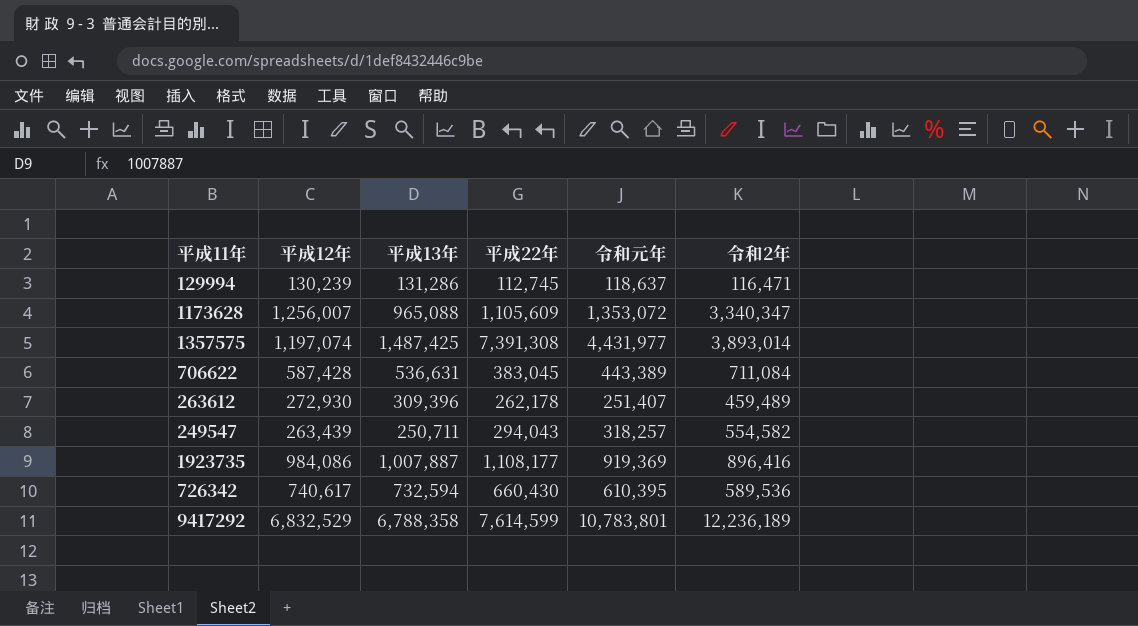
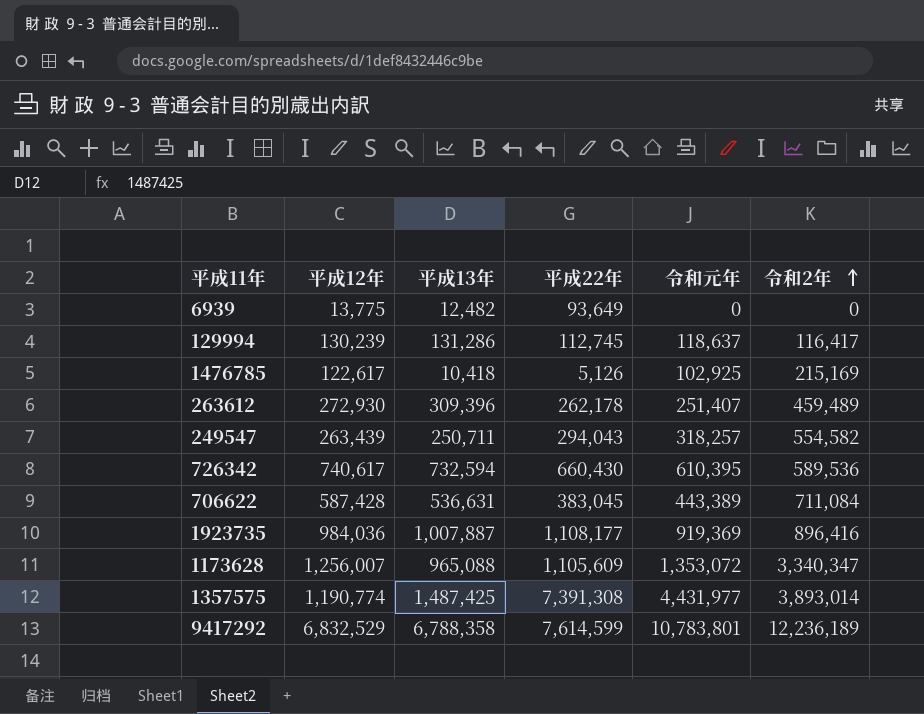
row order: none -> 令和2年 ascending
row 6939: none -> 13,775 | 12,482 | 93,649 | 0 | 0
129994 | 令和2年: 116,471 -> 116,417
row 1476785: none -> 122,617 | 10,418 | 5,126 | 102,925 | 215,169
1923735 | 平成12年: 984,086 -> 984,036
1357575 | 平成12年: 1,197,074 -> 1,190,774

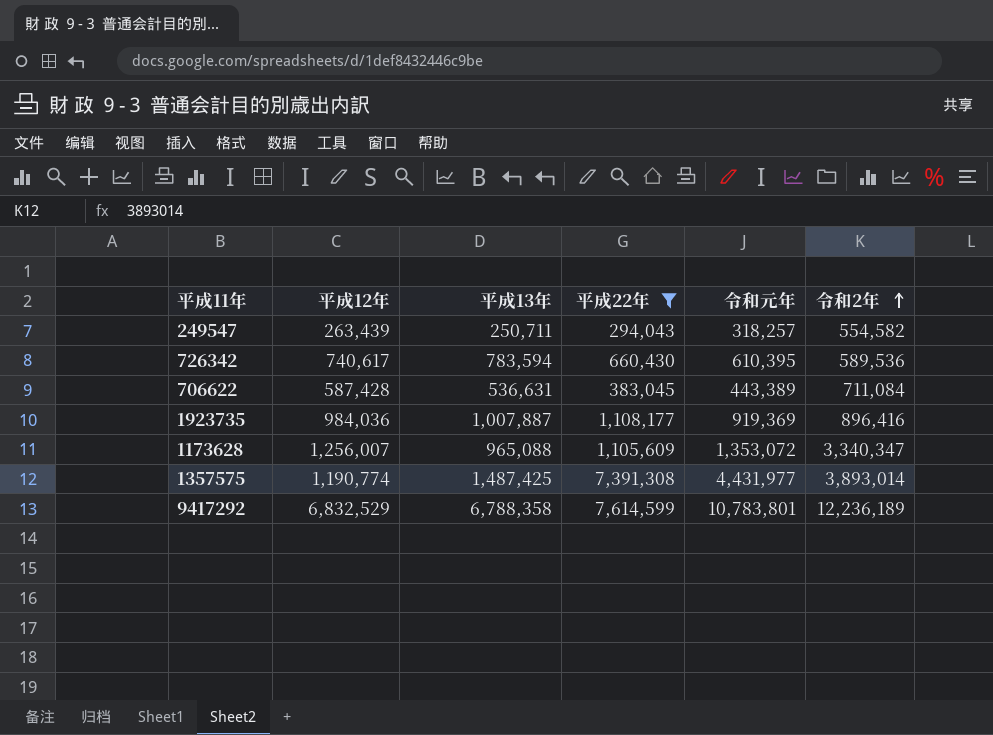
filter: none -> 平成22年 >= 294,043
726342 | 平成13年: 732,594 -> 783,594

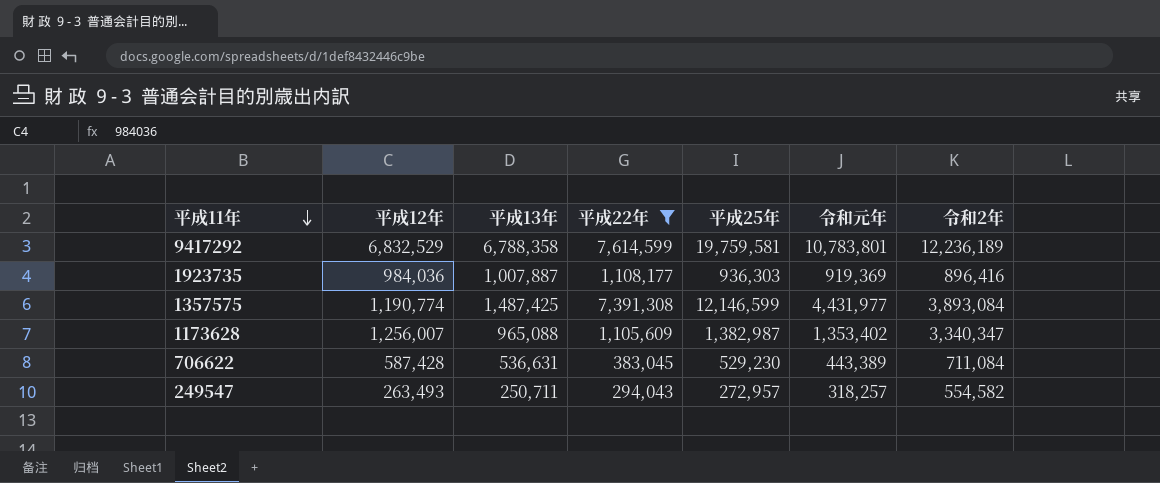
row order: 令和2年 ascending -> 平成11年 descending
column 平成25年 | position: none -> 5
row 726342: 740,617 | 783,594 | 660,430 | 610,395 | 589,536 -> none
1357575 | 令和2年: 3,893,014 -> 3,893,084
1173628 | 令和元年: 1,353,072 -> 1,353,402
249547 | 平成12年: 263,439 -> 263,493

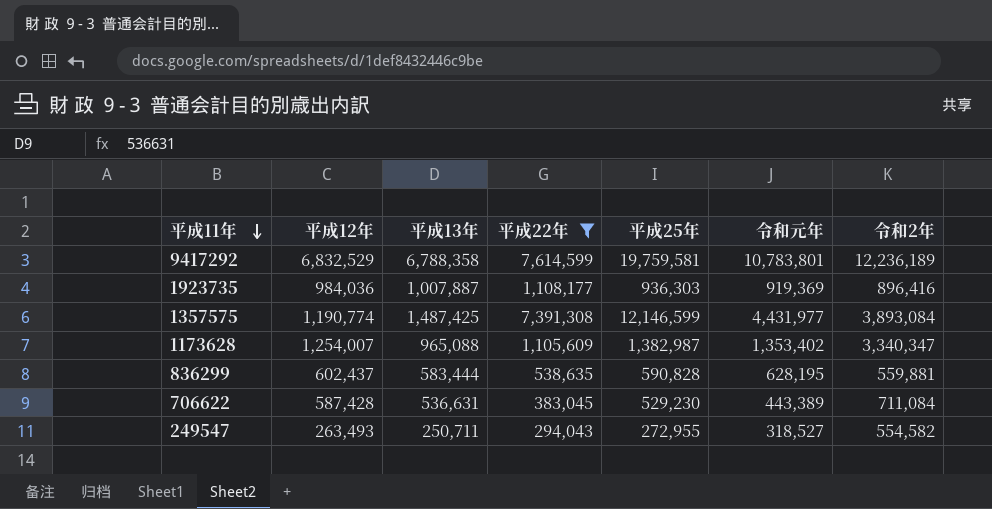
1173628 | 平成12年: 1,256,007 -> 1,254,007
row 836299: none -> 602,437 | 583,444 | 538,635 | 590,828 | 628,195 | 559,881
249547 | 平成25年: 272,957 -> 272,955
249547 | 令和元年: 318,257 -> 318,527

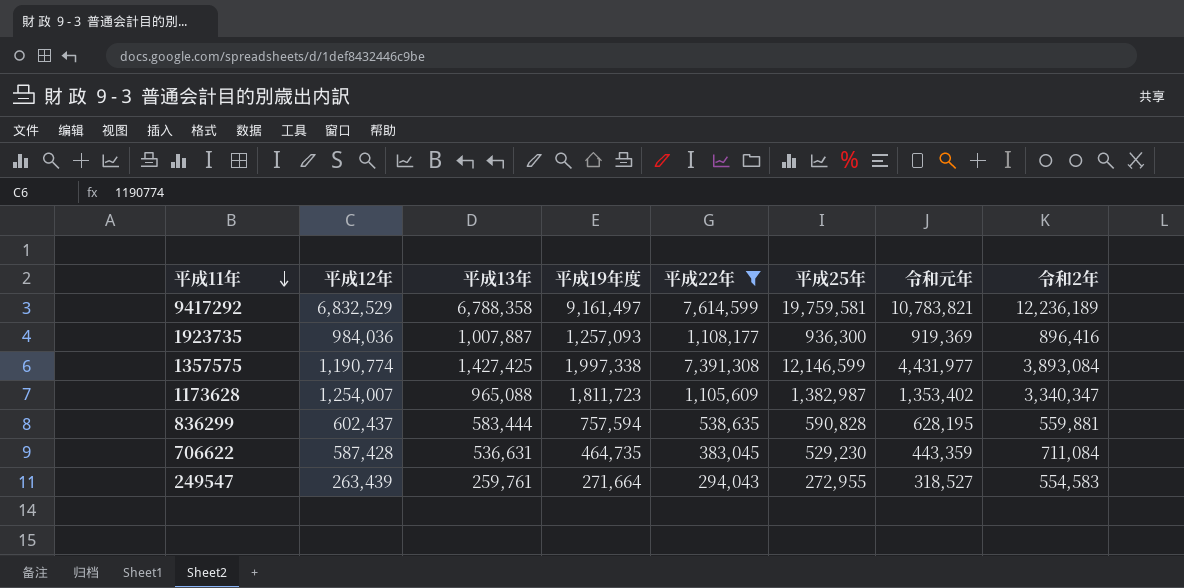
column 平成19年度 | position: none -> 4
9417292 | 令和元年: 10,783,801 -> 10,783,821
1923735 | 平成25年: 936,303 -> 936,300
1357575 | 平成13年: 1,487,425 -> 1,427,425
706622 | 令和元年: 443,389 -> 443,359
249547 | 平成12年: 263,493 -> 263,439
249547 | 平成13年: 250,711 -> 259,761
249547 | 令和2年: 554,582 -> 554,583

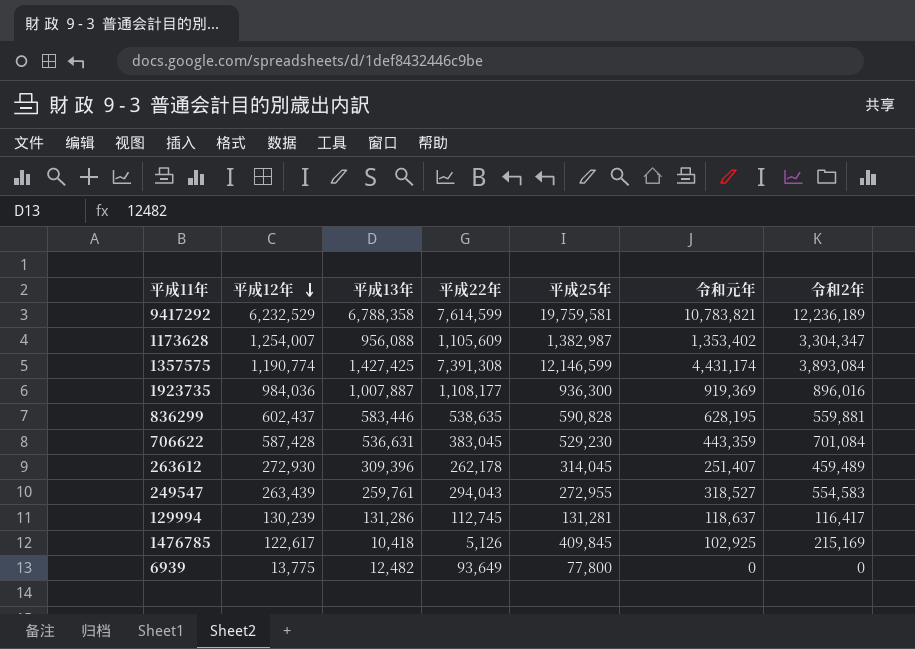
filter: 平成22年 >= 294,043 -> none
row order: 平成11年 descending -> 平成12年 descending
column 平成19年度 | position: 4 -> none
9417292 | 平成12年: 6,832,529 -> 6,232,529
1173628 | 平成13年: 965,088 -> 956,088
1173628 | 令和2年: 3,340,347 -> 3,304,347
1357575 | 令和元年: 4,431,977 -> 4,431,174
1923735 | 令和2年: 896,416 -> 896,016
836299 | 平成13年: 583,444 -> 583,446
706622 | 令和2年: 711,084 -> 701,084

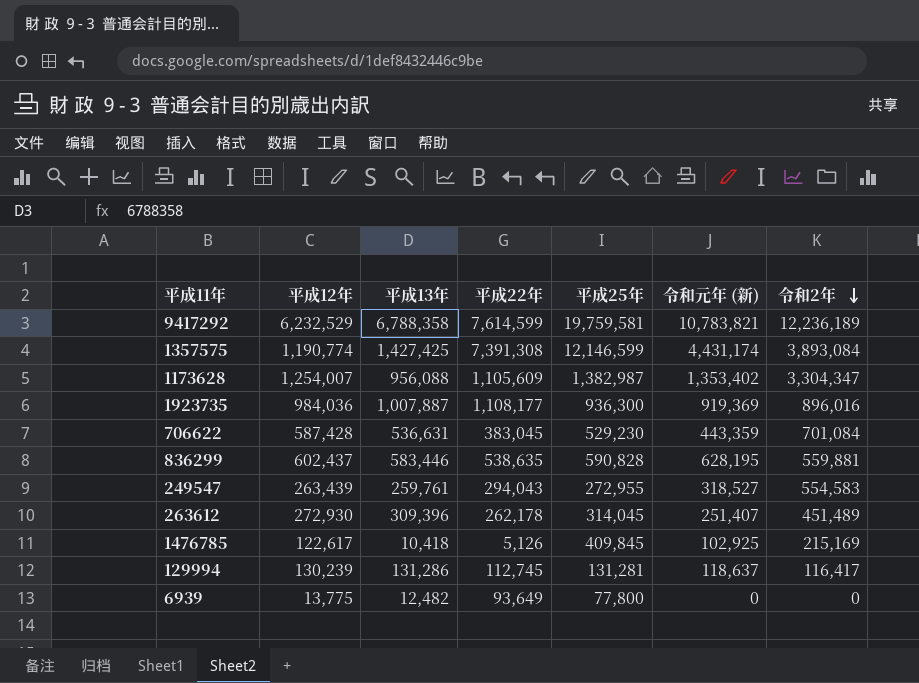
row order: 平成12年 descending -> 令和2年 descending
column name: 令和元年 -> 令和元年 (新)
263612 | 令和2年: 459,489 -> 451,489

